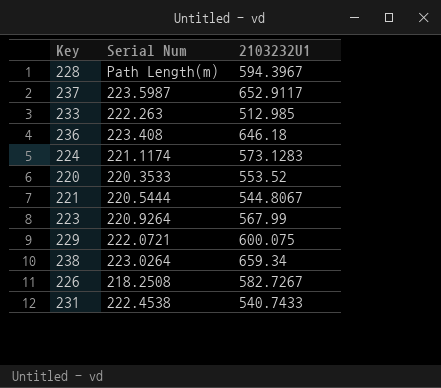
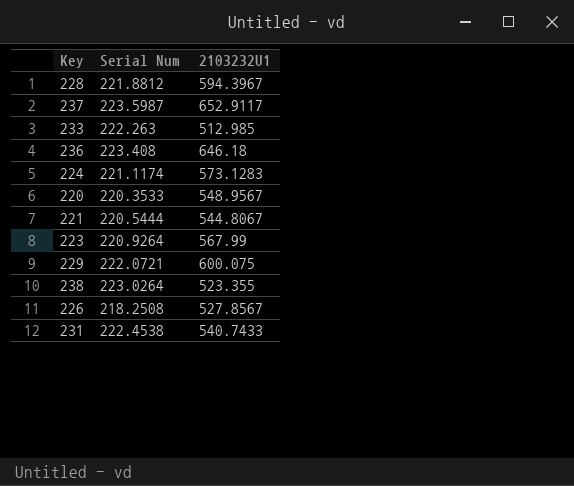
228 | Serial Num: Path Length(m) -> 221.8812
220 | 2103232U1: 553.52 -> 548.9567
238 | 2103232U1: 659.34 -> 523.355
226 | 2103232U1: 582.7267 -> 527.8567

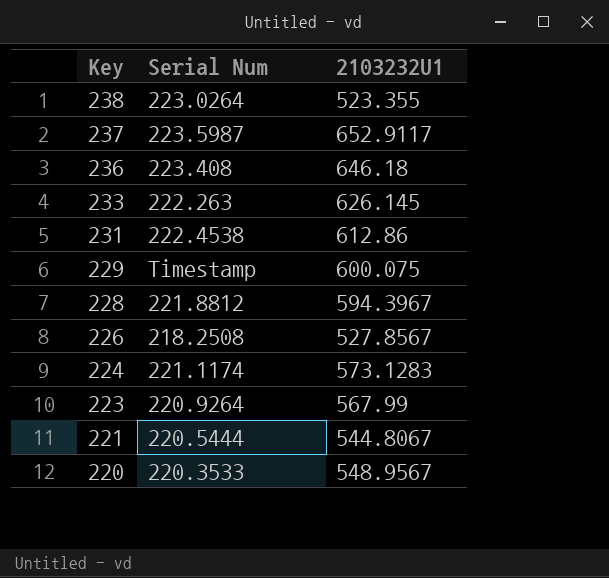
row order: none -> Key descending
233 | 2103232U1: 512.985 -> 626.145
231 | 2103232U1: 540.7433 -> 612.86
229 | Serial Num: 222.0721 -> Timestamp

